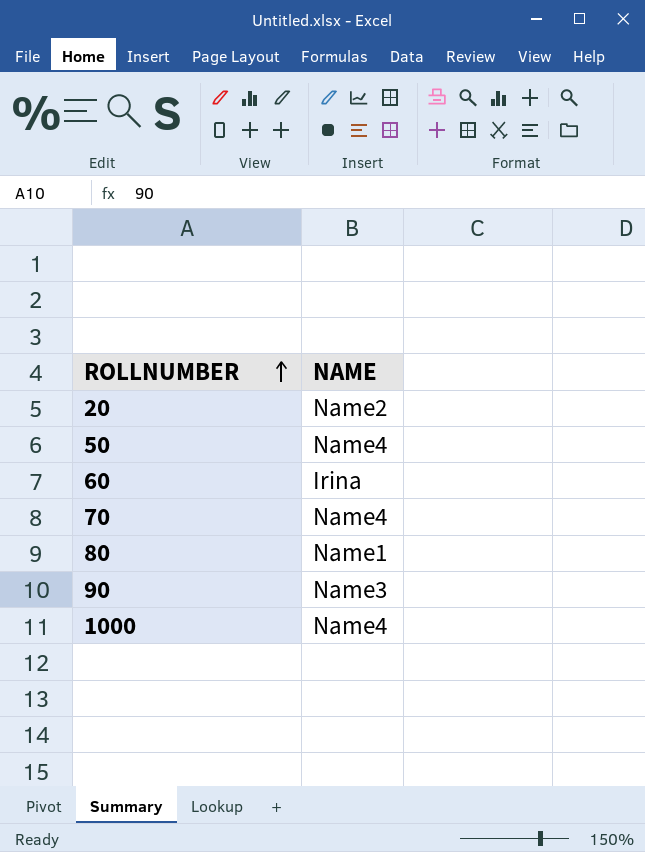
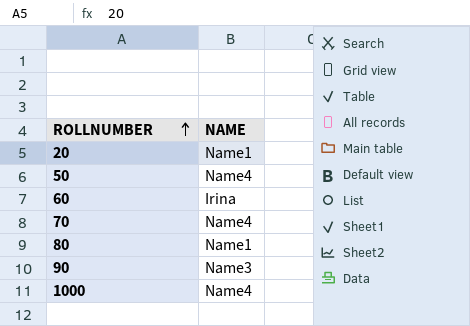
20 | NAME: Name2 -> Name1

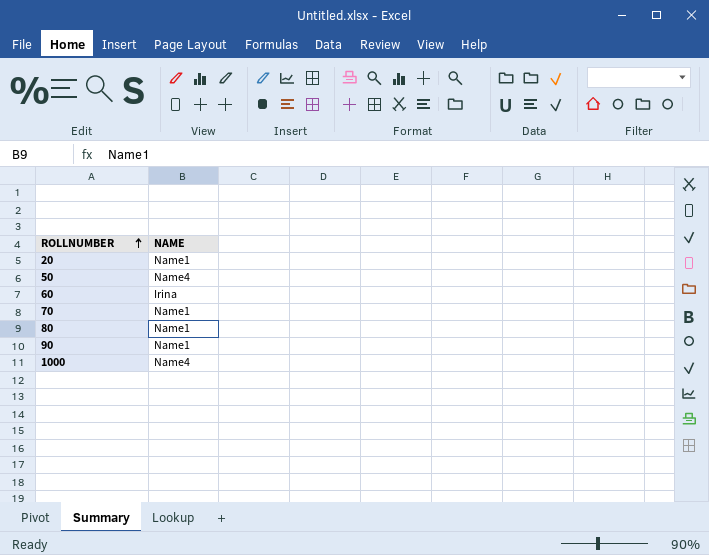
70 | NAME: Name4 -> Name1
90 | NAME: Name3 -> Name1

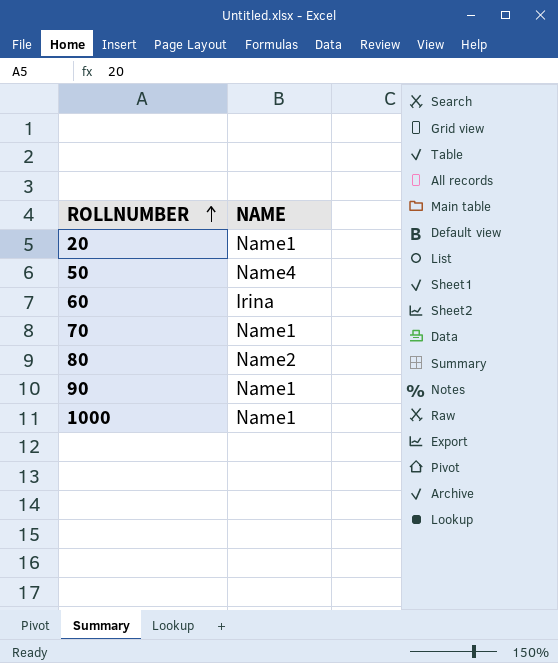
80 | NAME: Name1 -> Name2
1000 | NAME: Name4 -> Name1

